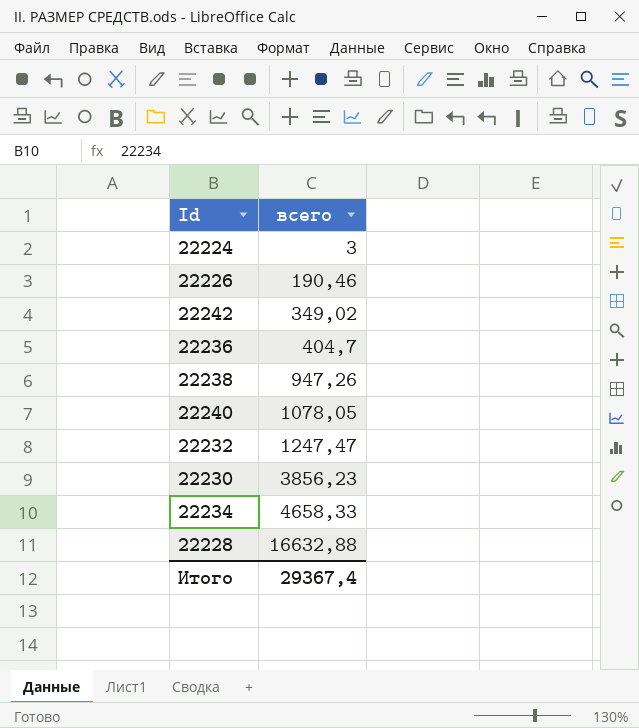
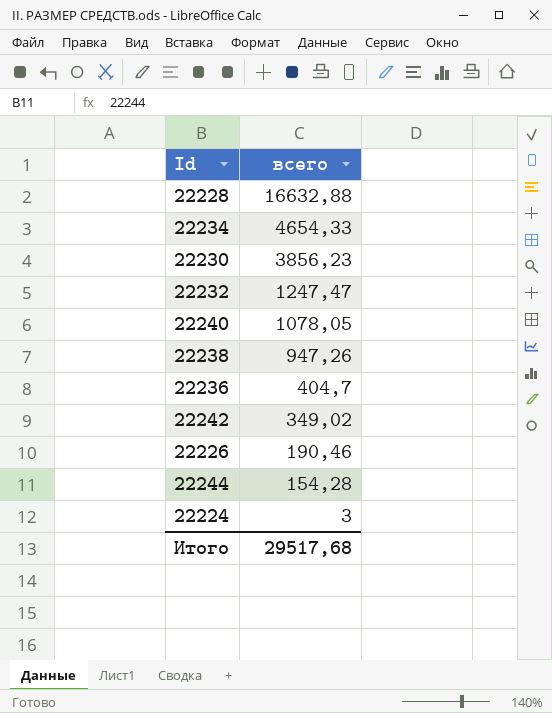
row order: всего ascending -> всего descending
22234 | всего: 4658,33 -> 4654,33
row 22244: none -> 154,28
Итого | всего: 29367,4 -> 29517,68

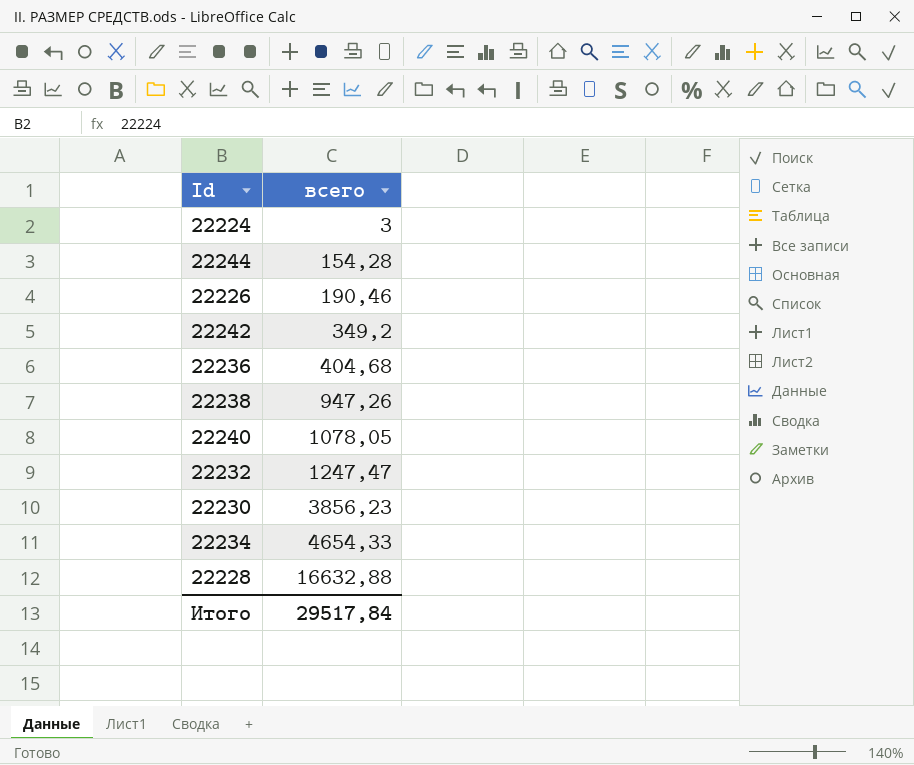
row order: всего descending -> всего ascending
22242 | всего: 349,02 -> 349,2
22236 | всего: 404,7 -> 404,68
Итого | всего: 29517,68 -> 29517,84

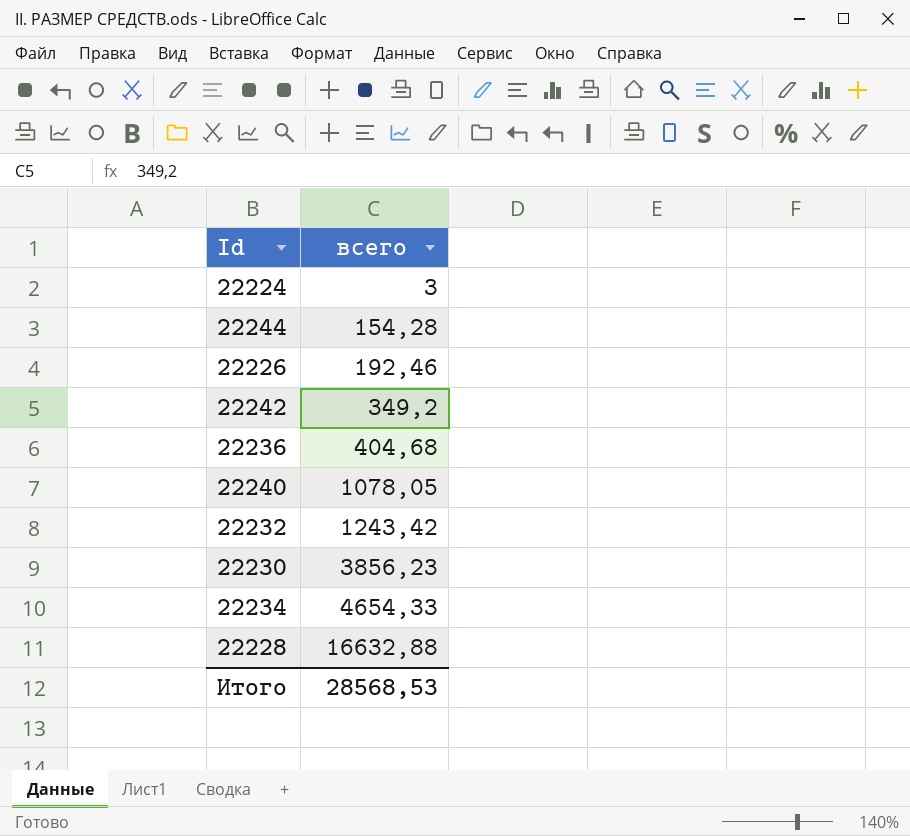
row 22238: 947,26 -> none
22226 | всего: 190,46 -> 192,46
22232 | всего: 1247,47 -> 1243,42
Итого | всего: 29517,84 -> 28568,53

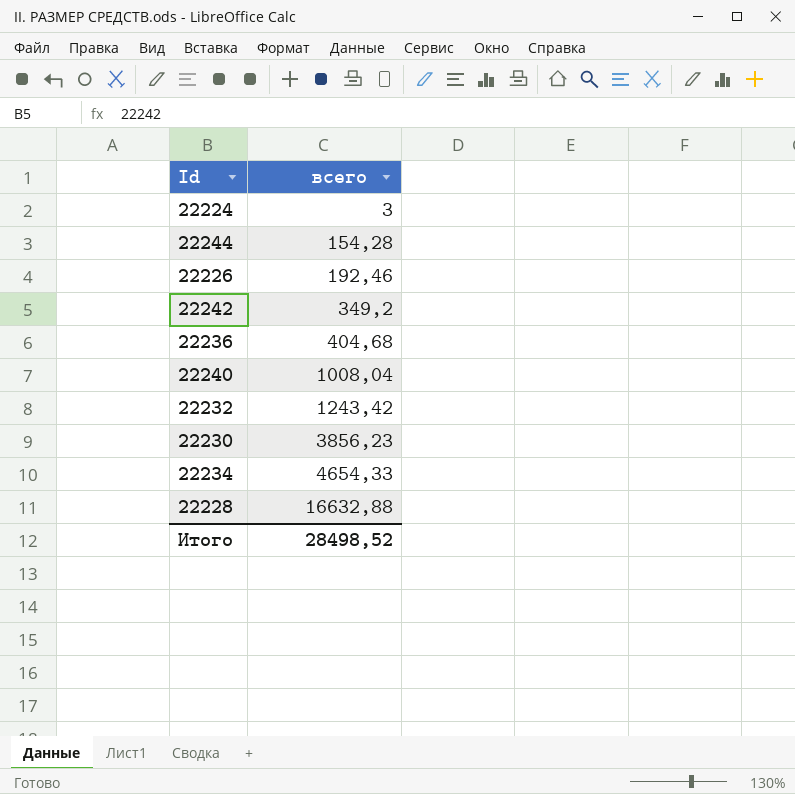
22240 | всего: 1078,05 -> 1008,04
Итого | всего: 28568,53 -> 28498,52

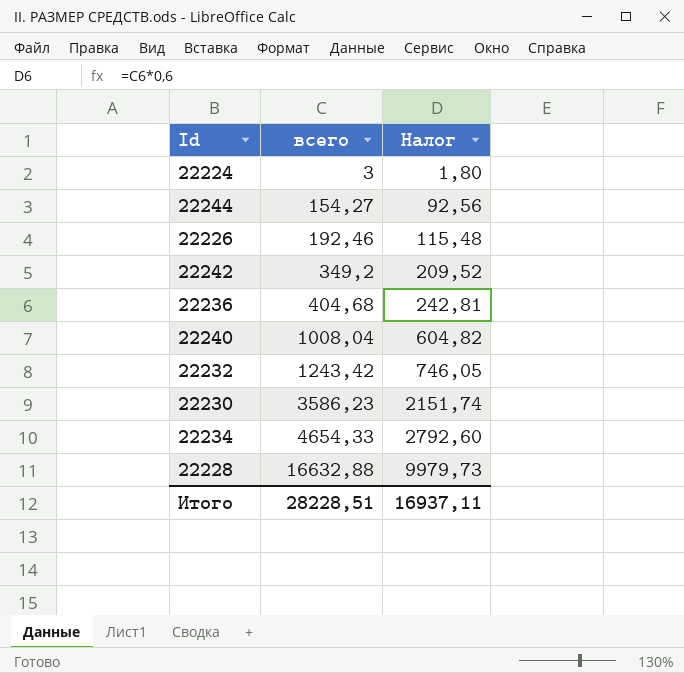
column Налог | formula: none -> [всего] * 0,6
22244 | всего: 154,28 -> 154,27
22230 | всего: 3856,23 -> 3586,23
Итого | всего: 28498,52 -> 28228,51

